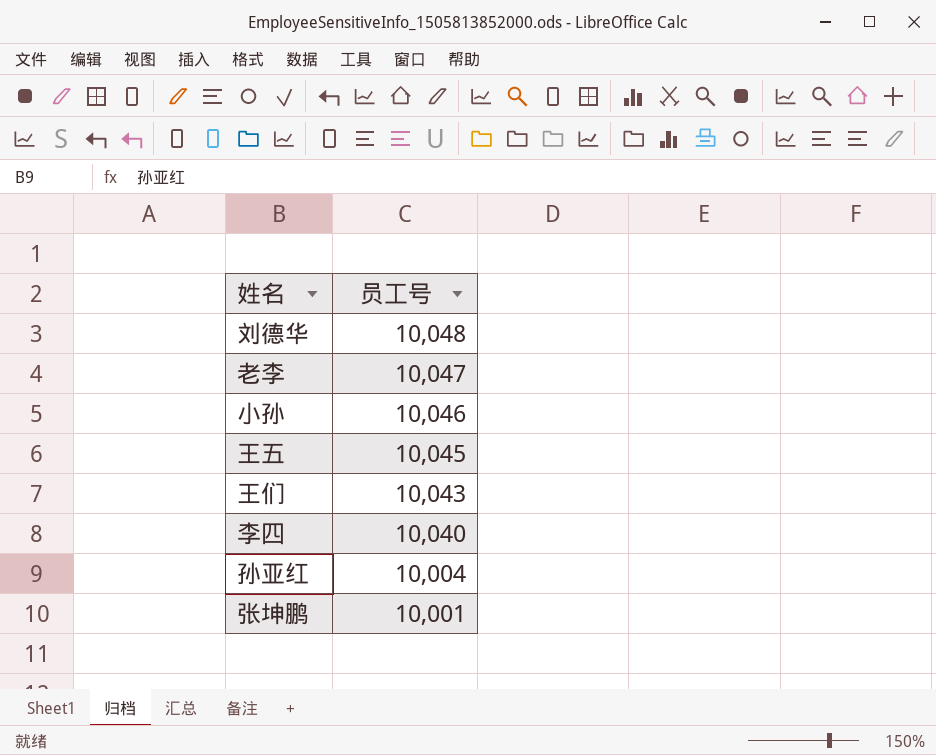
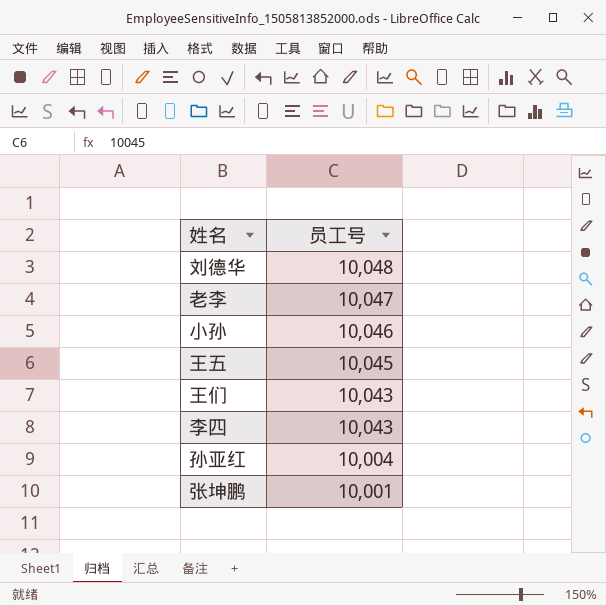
李四 | 员工号: 10,040 -> 10,043

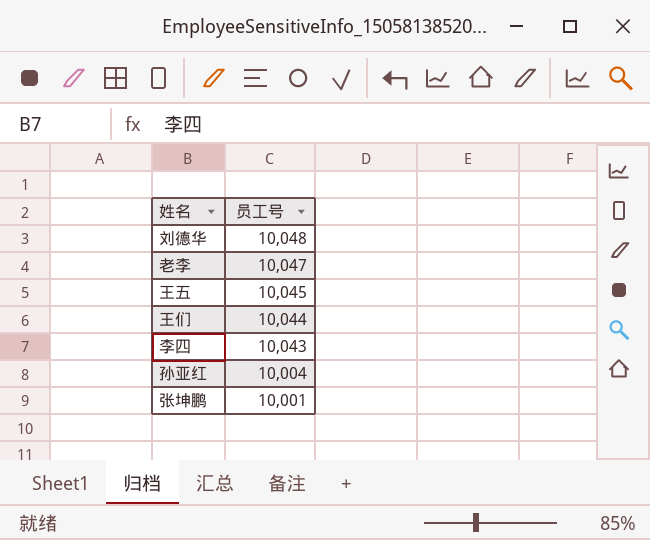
row 小孙: 10,046 -> none
王们 | 员工号: 10,043 -> 10,044

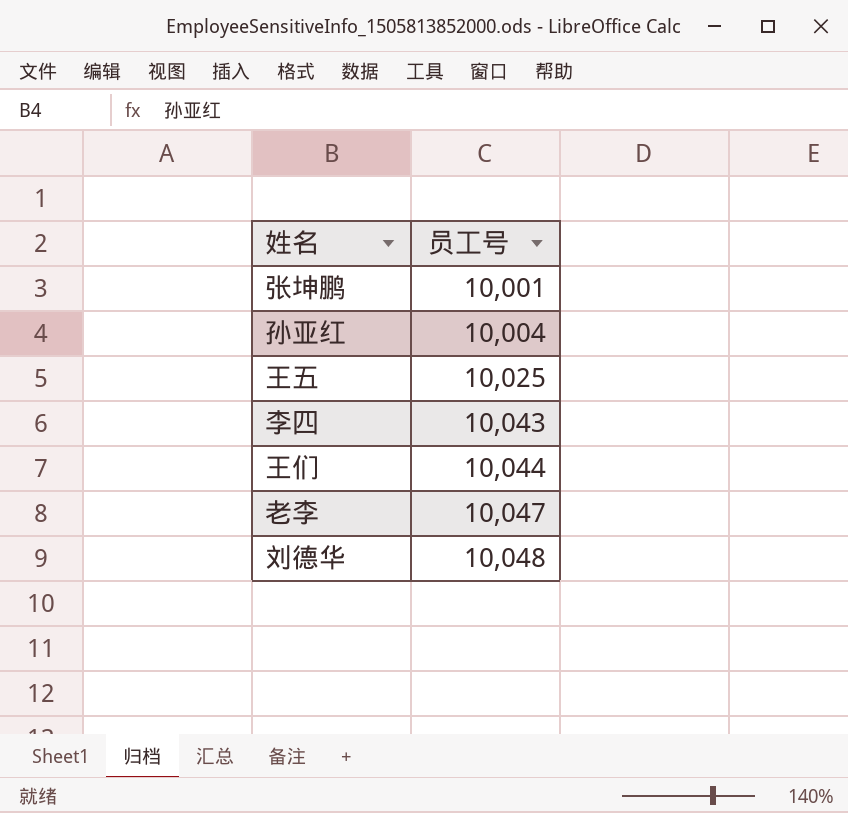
row order: 员工号 descending -> 员工号 ascending
王五 | 员工号: 10,045 -> 10,025

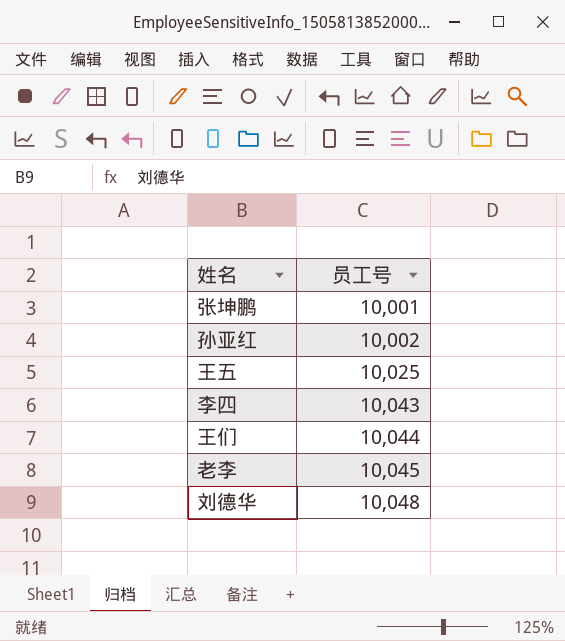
孙亚红 | 员工号: 10,004 -> 10,002
老李 | 员工号: 10,047 -> 10,045

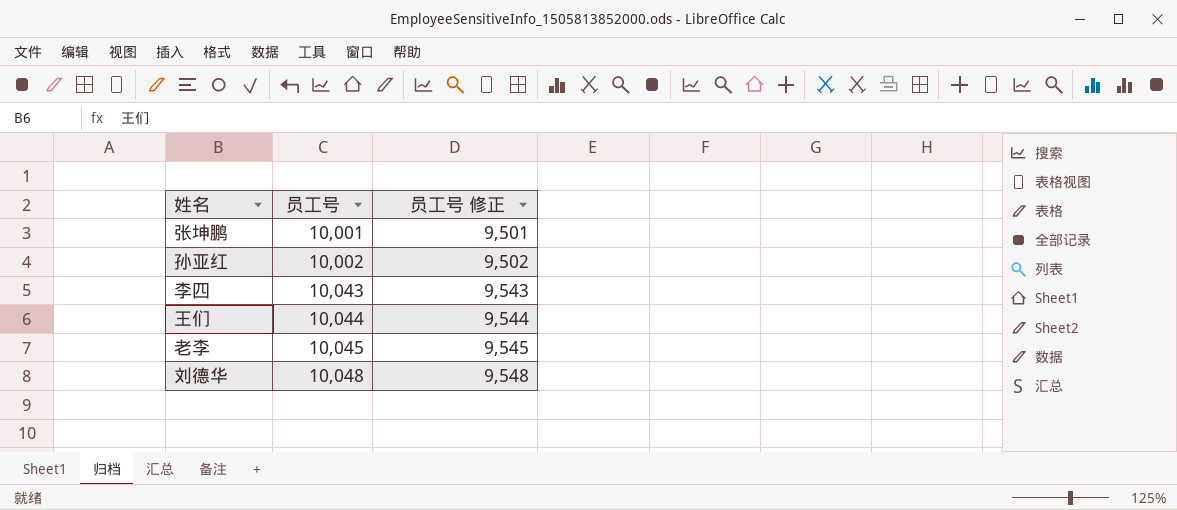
column 员工号 修正 | formula: none -> [员工号] - 500
row 王五: 10,025 -> none

